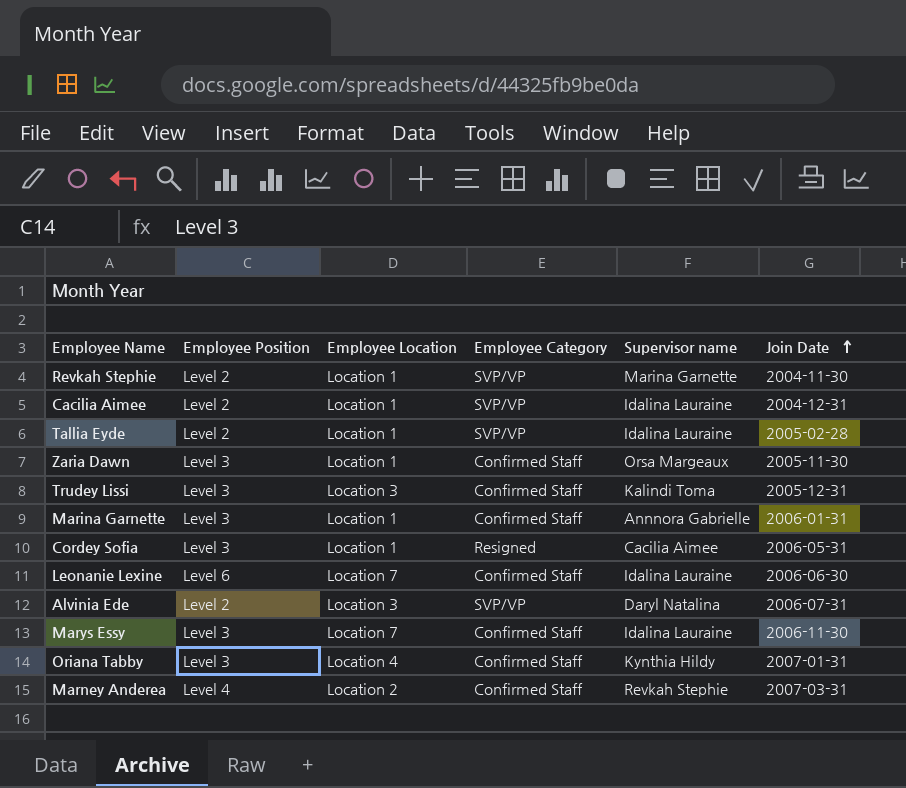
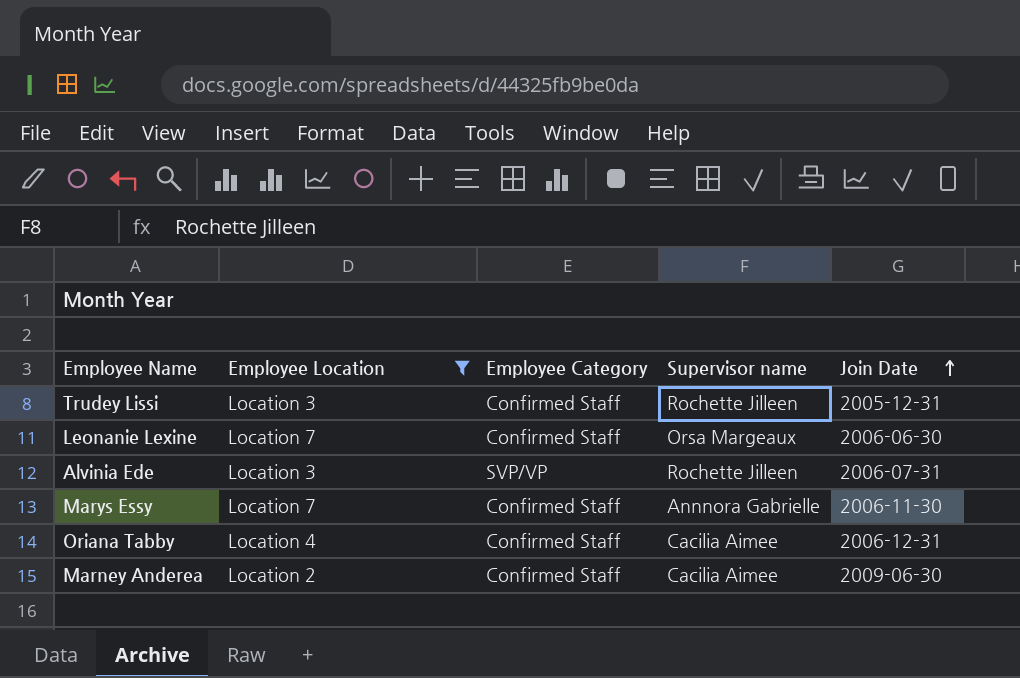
filter: none -> Employee Location != Location 1
column Employee Position | position: 2 -> none
Trudey Lissi | Supervisor name: Kalindi Toma -> Rochette Jilleen
Leonanie Lexine | Supervisor name: Idalina Lauraine -> Orsa Margeaux
Alvinia Ede | Supervisor name: Daryl Natalina -> Rochette Jilleen
Marys Essy | Supervisor name: Idalina Lauraine -> Annnora Gabrielle
Oriana Tabby | Supervisor name: Kynthia Hildy -> Cacilia Aimee
Oriana Tabby | Join Date: 2007-01-31 -> 2006-12-31
Marney Anderea | Supervisor name: Revkah Stephie -> Cacilia Aimee
Marney Anderea | Join Date: 2007-03-31 -> 2009-06-30

